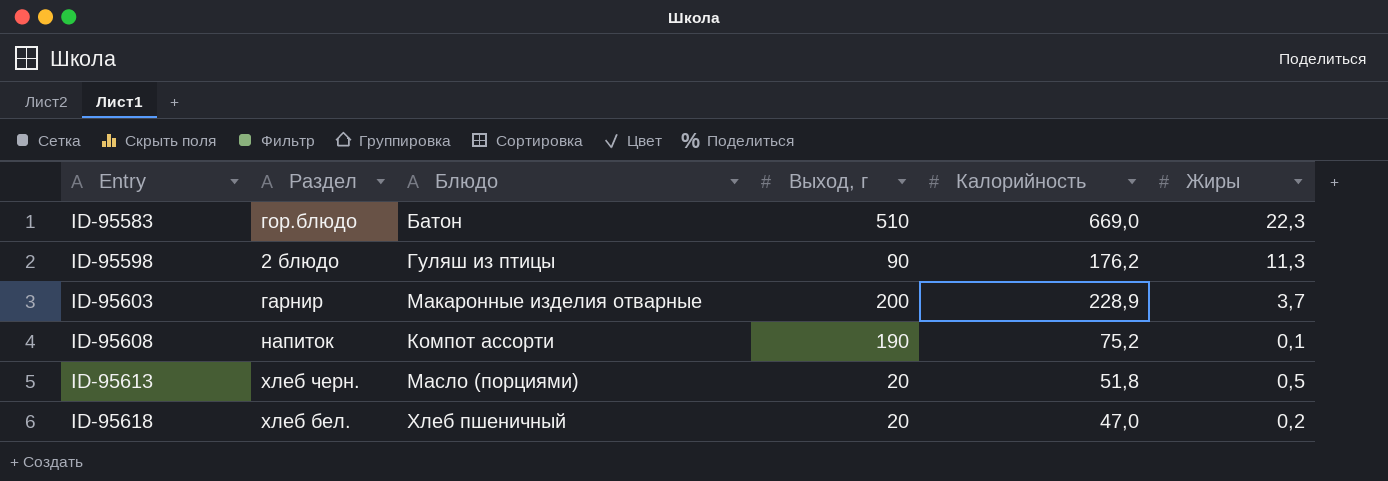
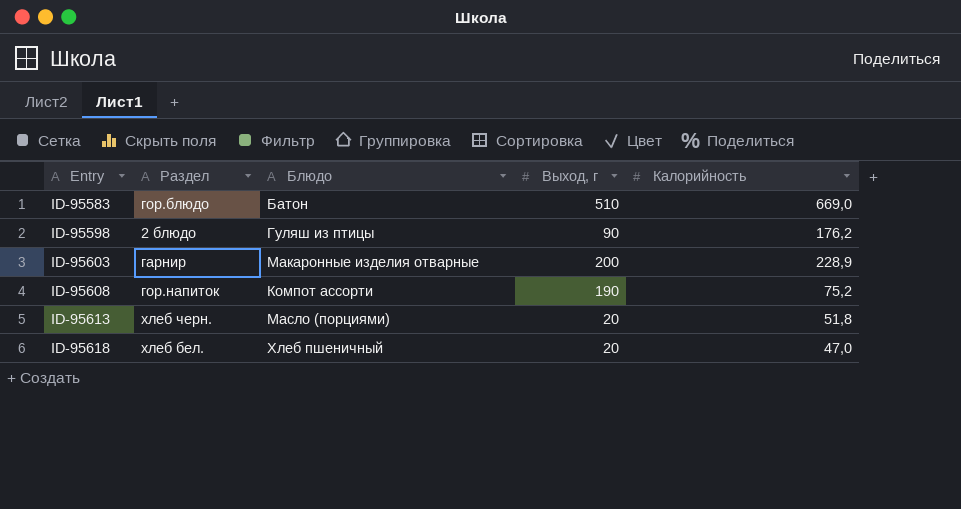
column Жиры | position: 6 -> none
ID-95608 | Раздел: напиток -> гор.напиток

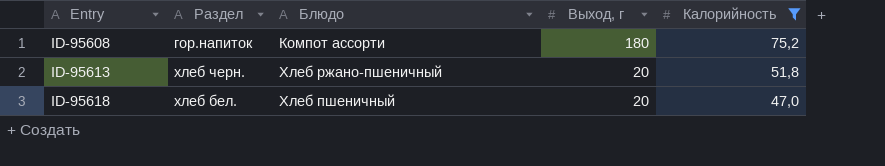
filter: none -> Калорийность <= 75,2
ID-95608 | Выход, г: 190 -> 180
ID-95613 | Блюдо: Масло (порциями) -> Хлеб ржано-пшеничный

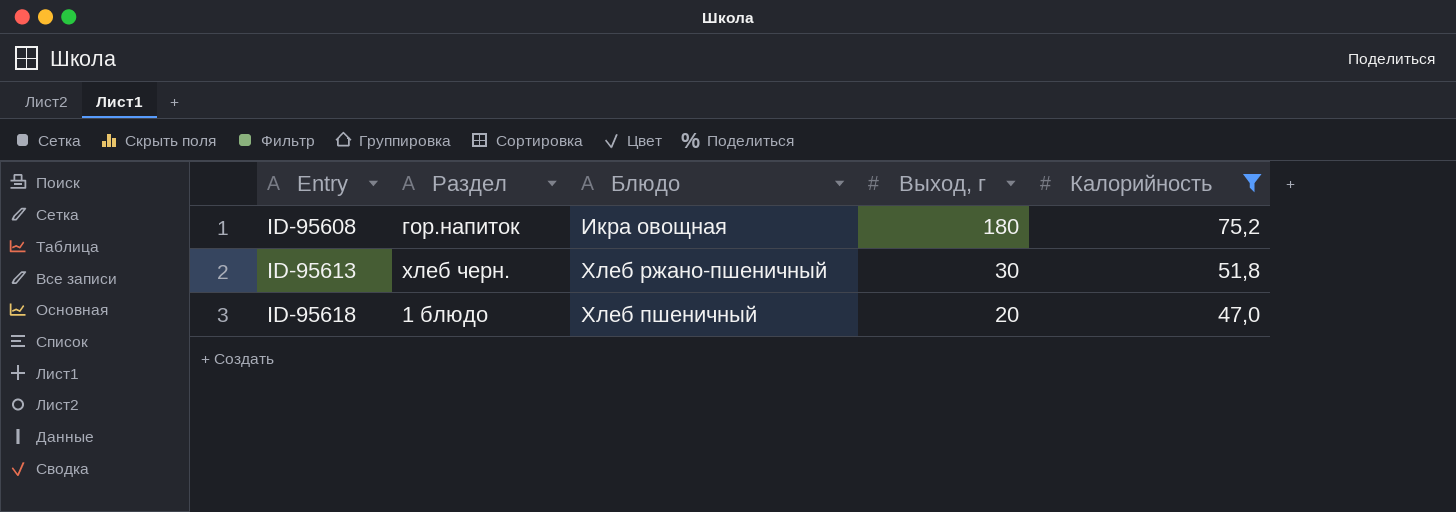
ID-95608 | Блюдо: Компот ассорти -> Икра овощная
ID-95613 | Выход, г: 20 -> 30
ID-95618 | Раздел: хлеб бел. -> 1 блюдо

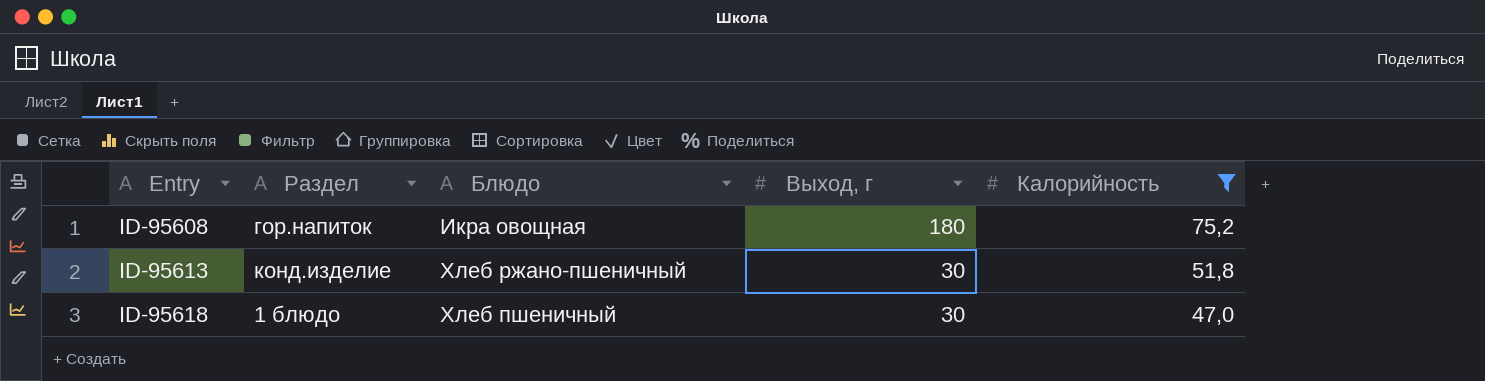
ID-95613 | Раздел: хлеб черн. -> конд.изделие
ID-95618 | Выход, г: 20 -> 30

